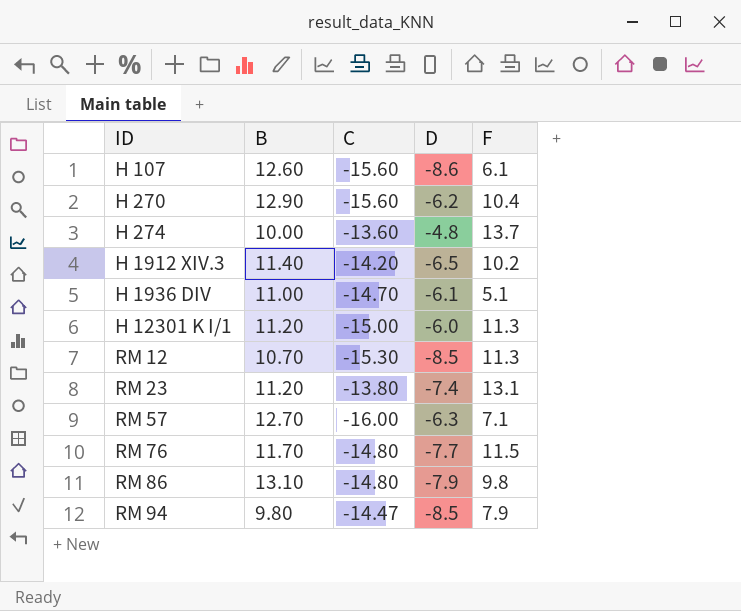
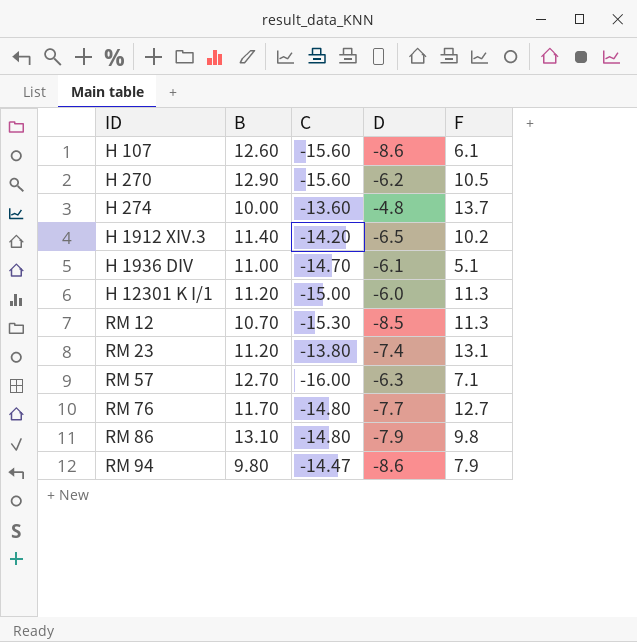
H 270 | F: 10.4 -> 10.5
RM 76 | F: 11.5 -> 12.7
RM 94 | D: -8.5 -> -8.6

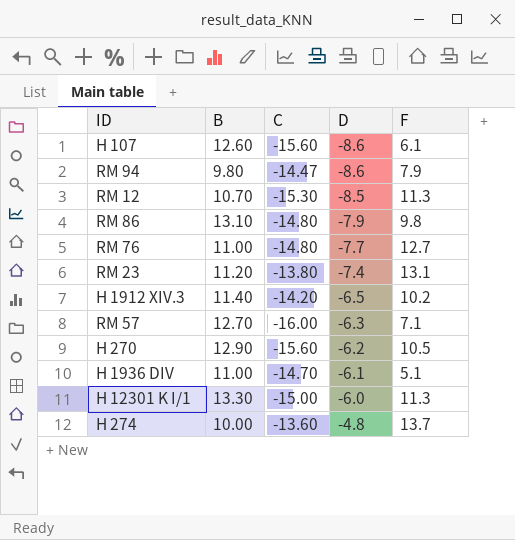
row order: ID ascending -> D ascending
RM 76 | B: 11.70 -> 11.00
H 12301 K I/1 | B: 11.20 -> 13.30

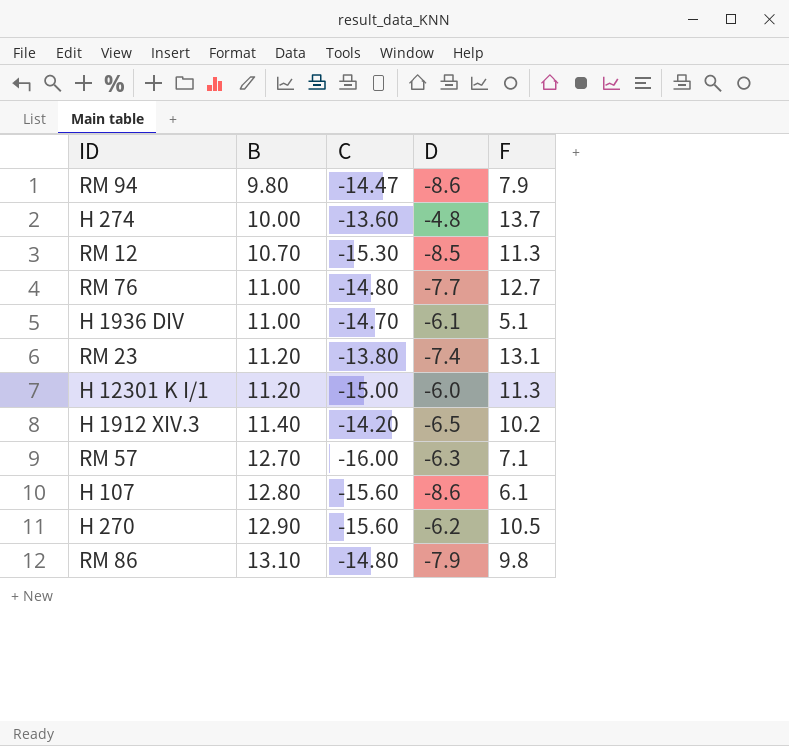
row order: D ascending -> B ascending
H 12301 K I/1 | B: 13.30 -> 11.20
H 107 | B: 12.60 -> 12.80

